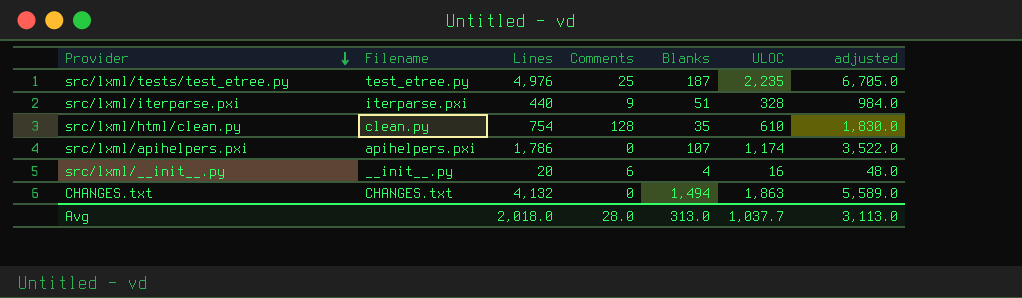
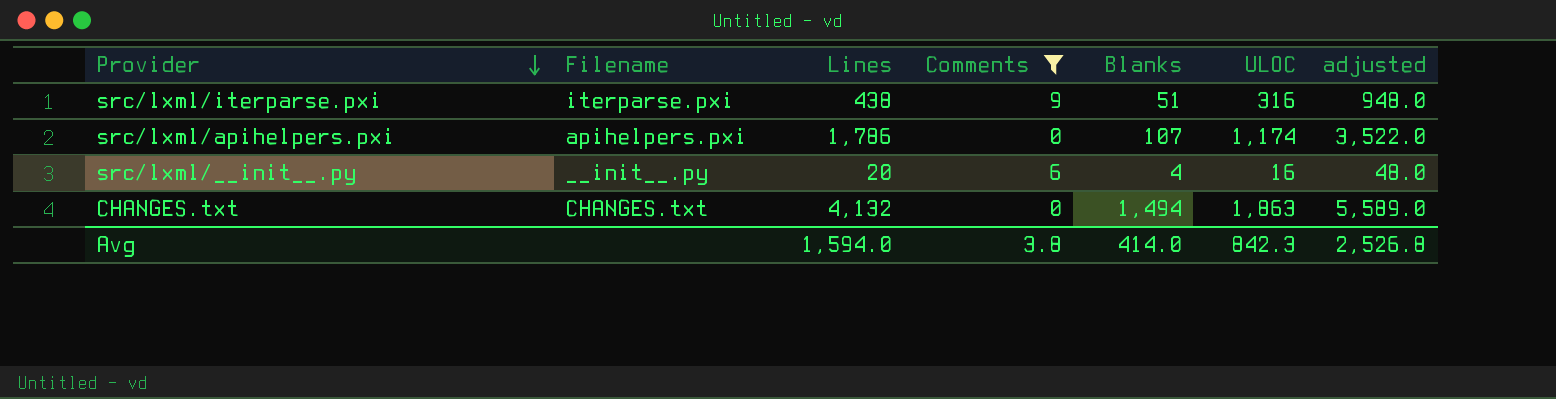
filter: none -> Comments <= 9
src/lxml/iterparse.pxi | Lines: 440 -> 438
src/lxml/iterparse.pxi | ULOC: 328 -> 316
src/lxml/iterparse.pxi | adjusted: 984.0 -> 948.0
Avg | Lines: 2,018.0 -> 1,594.0
Avg | Comments: 28.0 -> 3.8
Avg | Blanks: 313.0 -> 414.0
Avg | ULOC: 1,037.7 -> 842.3
Avg | adjusted: 3,113.0 -> 2,526.8

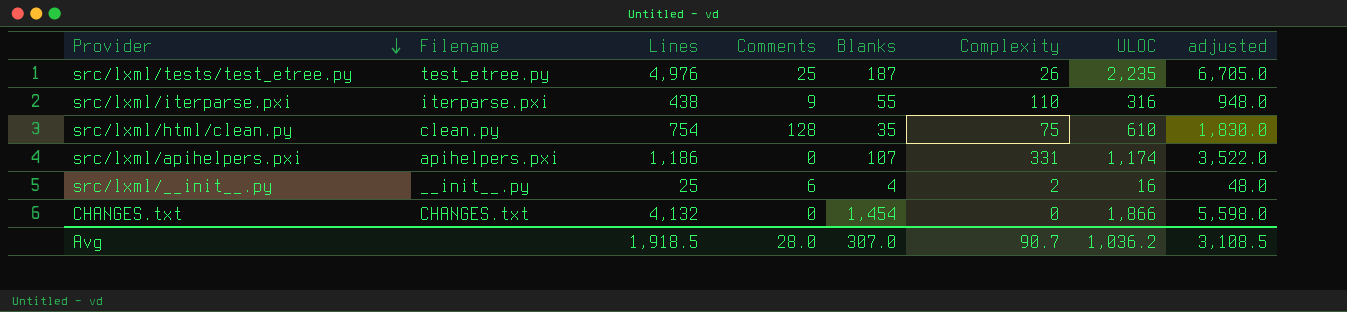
filter: Comments <= 9 -> none
column Complexity | position: none -> 6
src/lxml/iterparse.pxi | Blanks: 51 -> 55
src/lxml/apihelpers.pxi | Lines: 1,786 -> 1,186
src/lxml/__init__.py | Lines: 20 -> 25
CHANGES.txt | Blanks: 1,494 -> 1,454
CHANGES.txt | ULOC: 1,863 -> 1,866
CHANGES.txt | adjusted: 5,589.0 -> 5,598.0
Avg | Lines: 1,594.0 -> 1,918.5
Avg | Comments: 3.8 -> 28.0
Avg | Blanks: 414.0 -> 307.0
Avg | ULOC: 842.3 -> 1,036.2
Avg | adjusted: 2,526.8 -> 3,108.5

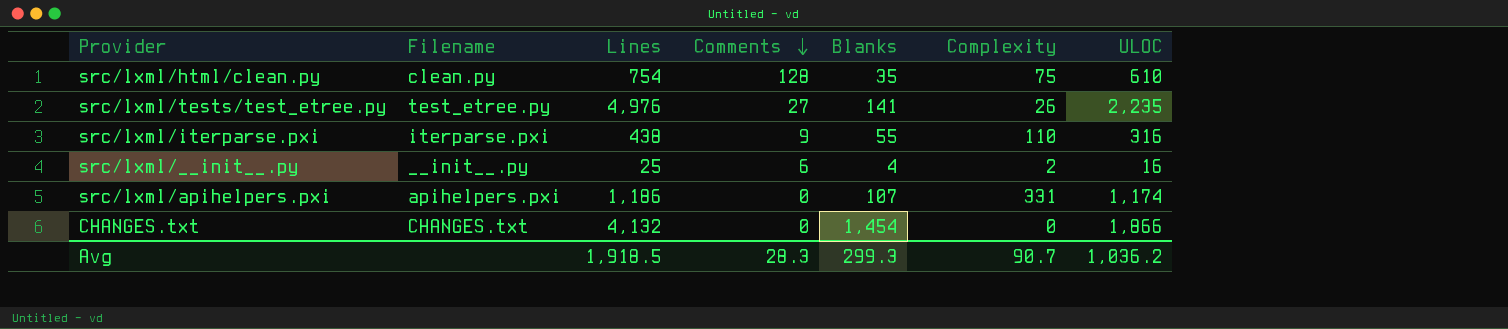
row order: Provider descending -> Comments descending
column adjusted | formula: [ULOC] * 3 -> none
src/lxml/tests/test_etree.py | Comments: 25 -> 27
src/lxml/tests/test_etree.py | Blanks: 187 -> 141
Avg | Comments: 28.0 -> 28.3
Avg | Blanks: 307.0 -> 299.3

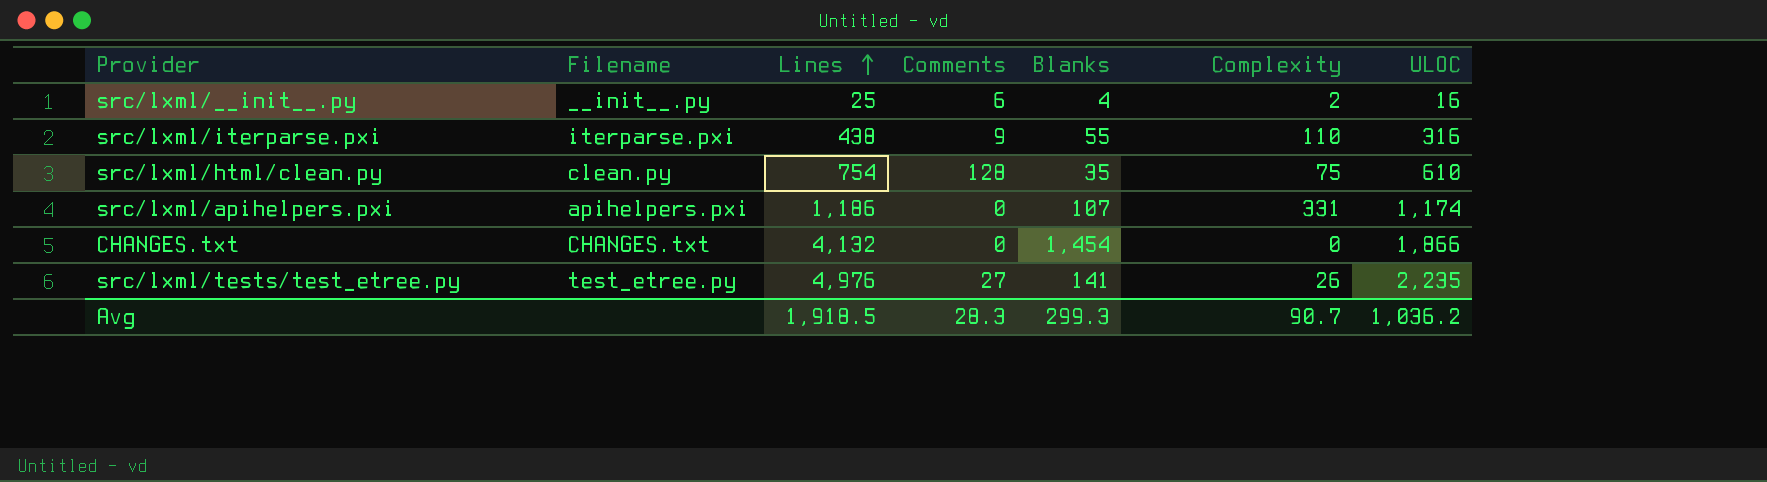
row order: Comments descending -> Lines ascending

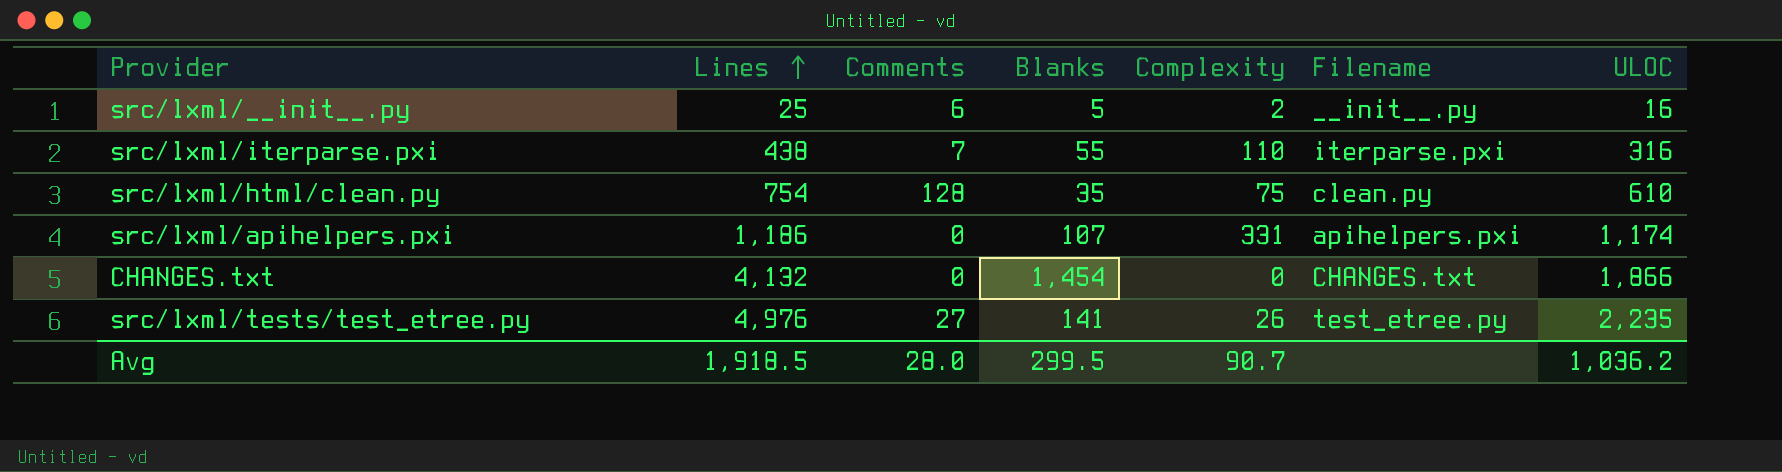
column Filename | position: 2 -> 6
src/lxml/__init__.py | Blanks: 4 -> 5
src/lxml/iterparse.pxi | Comments: 9 -> 7
Avg | Comments: 28.3 -> 28.0
Avg | Blanks: 299.3 -> 299.5

